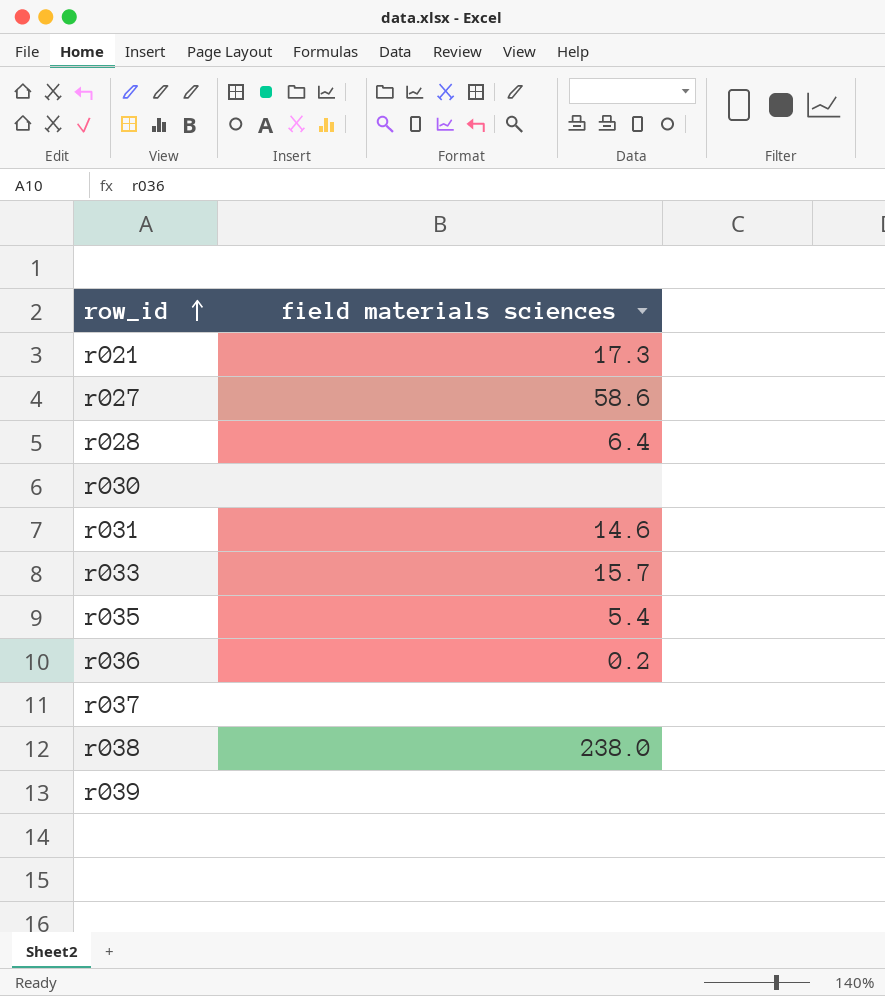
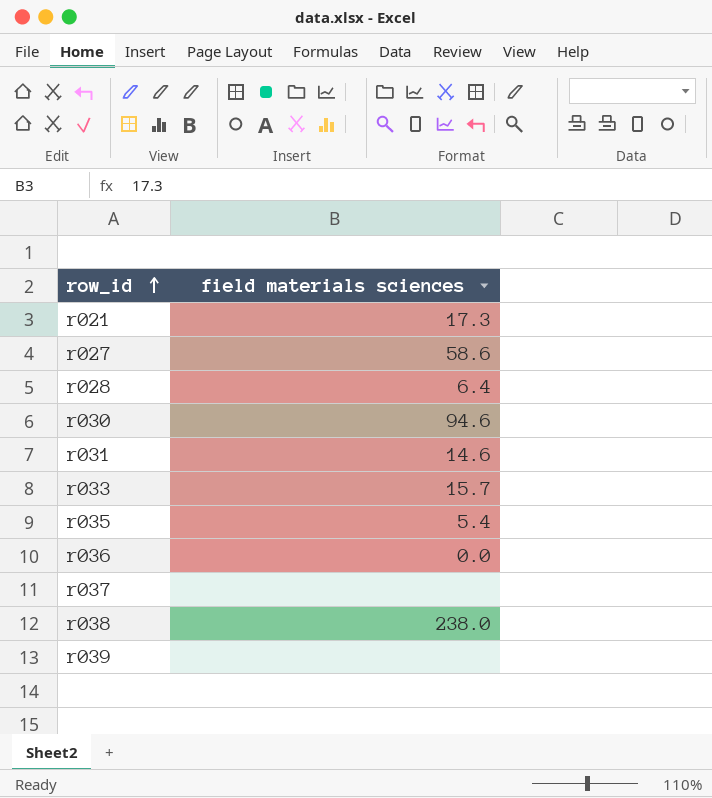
r030 | field materials sciences: none -> 94.6
r036 | field materials sciences: 0.2 -> 0.0

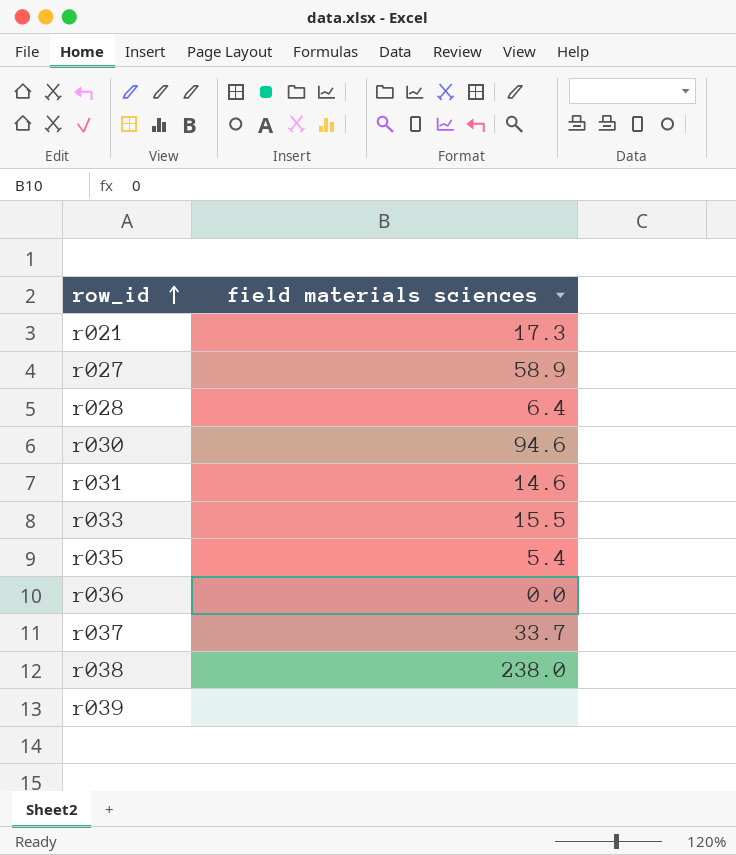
r027 | field materials sciences: 58.6 -> 58.9
r033 | field materials sciences: 15.7 -> 15.5
r037 | field materials sciences: none -> 33.7

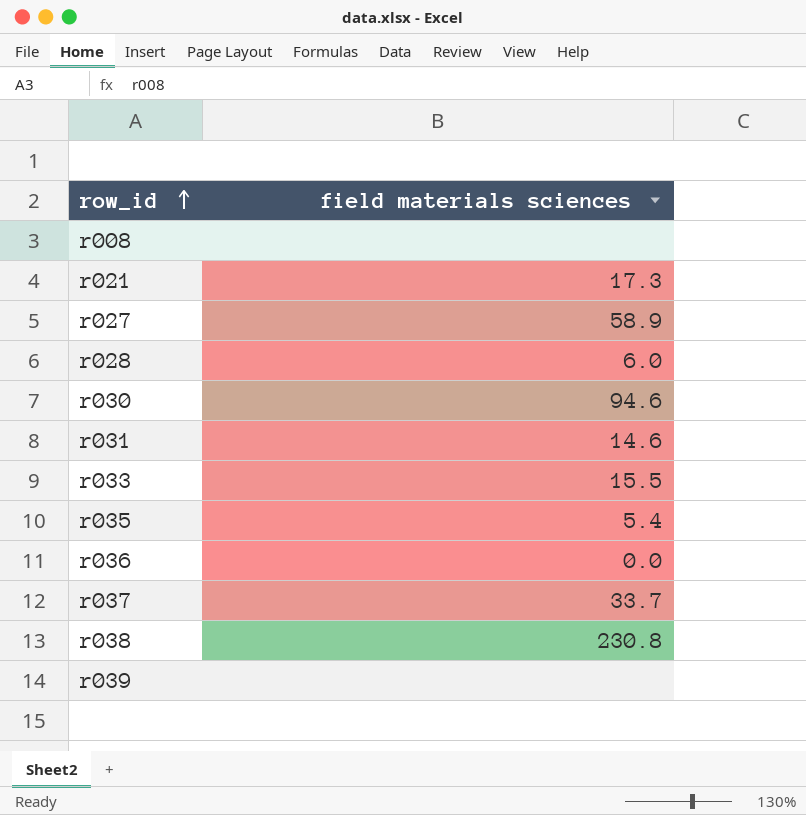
row r008: none -> none
r028 | field materials sciences: 6.4 -> 6.0
r038 | field materials sciences: 238.0 -> 230.8

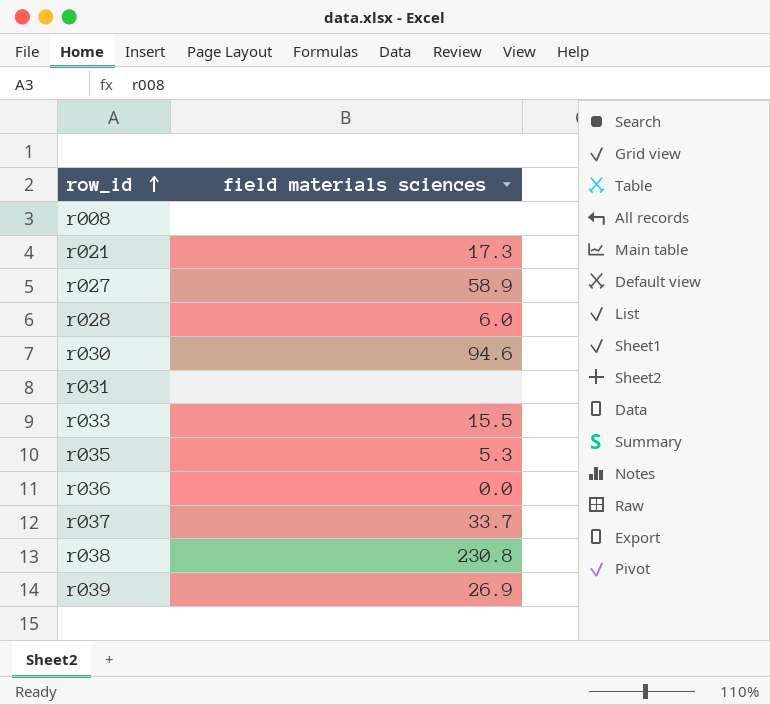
r031 | field materials sciences: 14.6 -> none
r035 | field materials sciences: 5.4 -> 5.3
r039 | field materials sciences: none -> 26.9

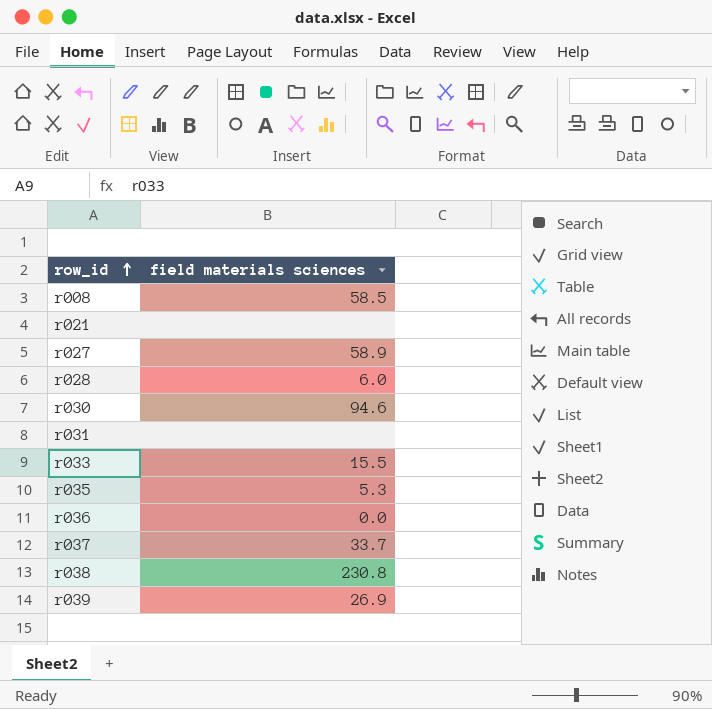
r008 | field materials sciences: none -> 58.5
r021 | field materials sciences: 17.3 -> none

